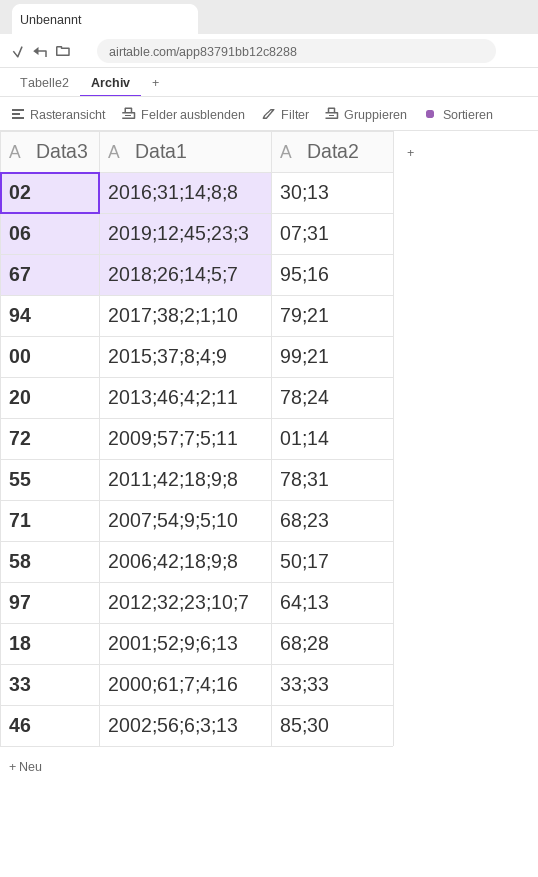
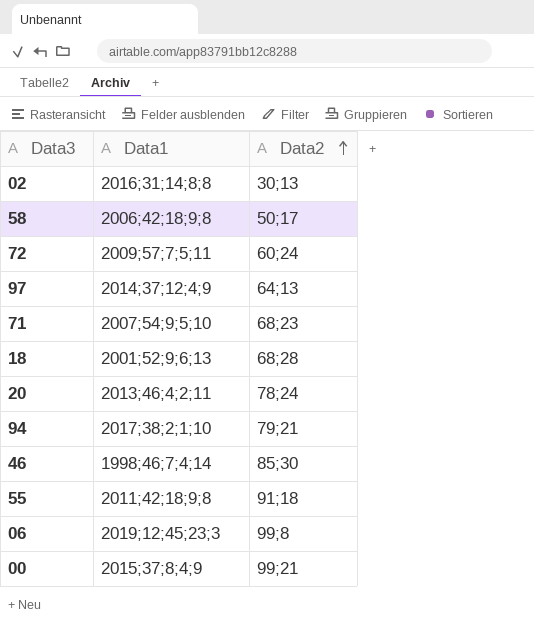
row order: none -> Data2 ascending
row 67: 2018;26;14;5;7 | 95;16 -> none
row 33: 2000;61;7;4;16 | 33;33 -> none
72 | Data2: 01;14 -> 60;24
97 | Data1: 2012;32;23;10;7 -> 2014;37;12;4;9
46 | Data1: 2002;56;6;3;13 -> 1998;46;7;4;14
55 | Data2: 78;31 -> 91;18
06 | Data2: 07;31 -> 99;8

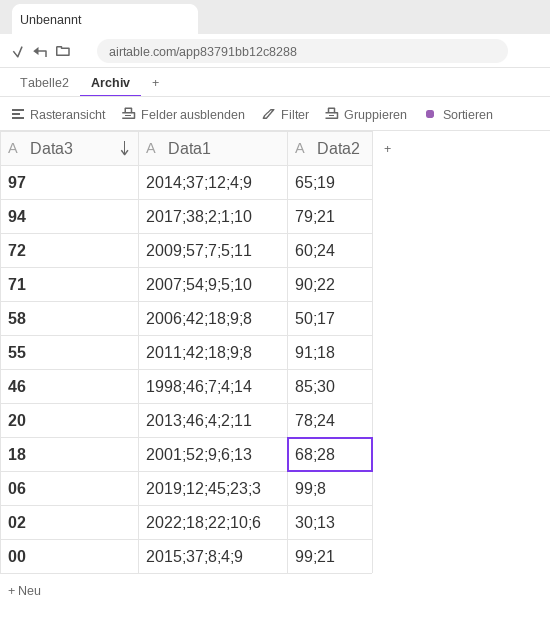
row order: Data2 ascending -> Data3 descending
97 | Data2: 64;13 -> 65;19
71 | Data2: 68;23 -> 90;22
02 | Data1: 2016;31;14;8;8 -> 2022;18;22;10;6

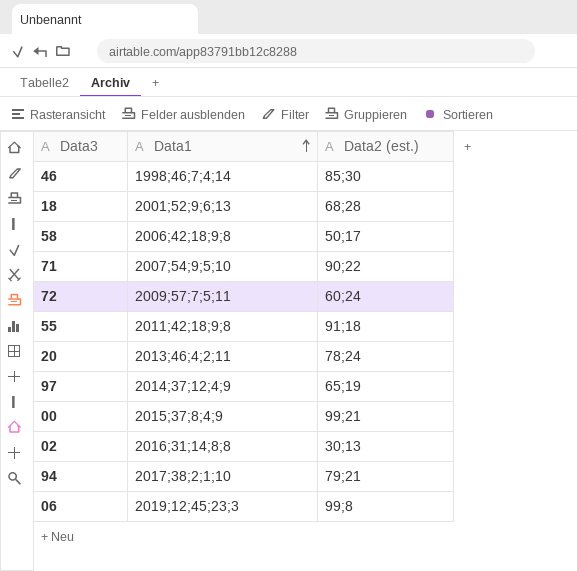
row order: Data3 descending -> Data1 ascending
column name: Data2 -> Data2 (est.)
02 | Data1: 2022;18;22;10;6 -> 2016;31;14;8;8

